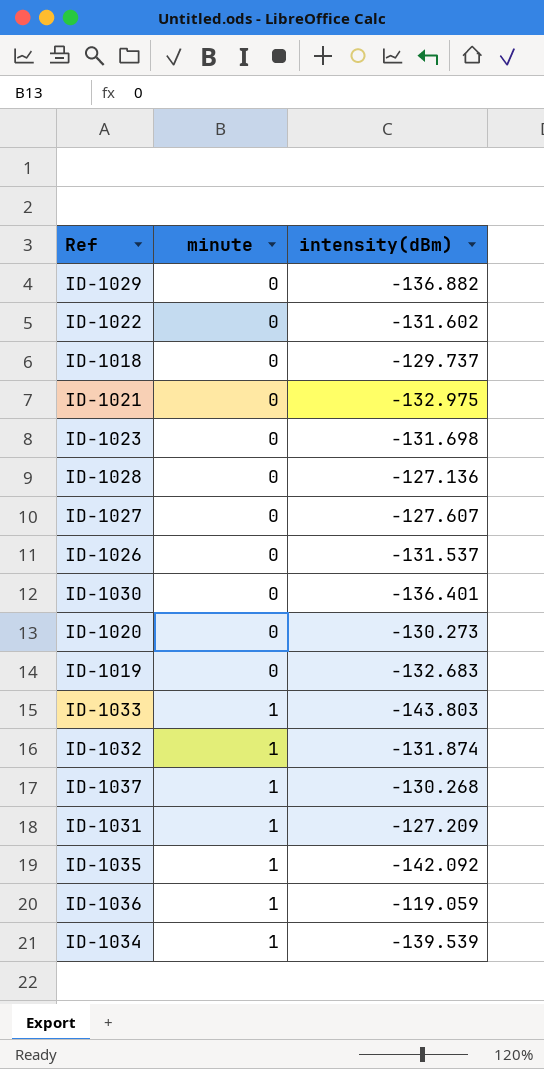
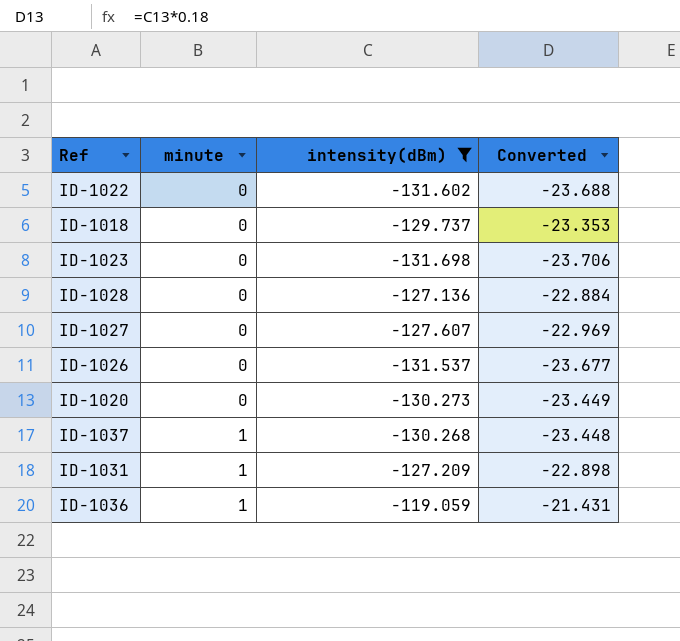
filter: none -> intensity(dBm) >= -131.698
column Converted | formula: none -> [intensity(dBm)] * 0.18

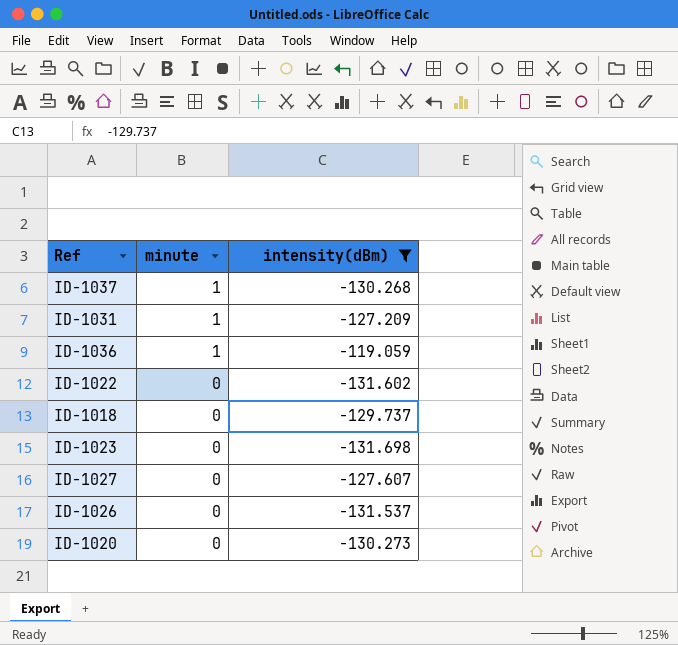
row order: minute ascending -> minute descending
column Converted | formula: [intensity(dBm)] * 0.18 -> none
row ID-1028: 0 | -127.136 | -22.884 -> none

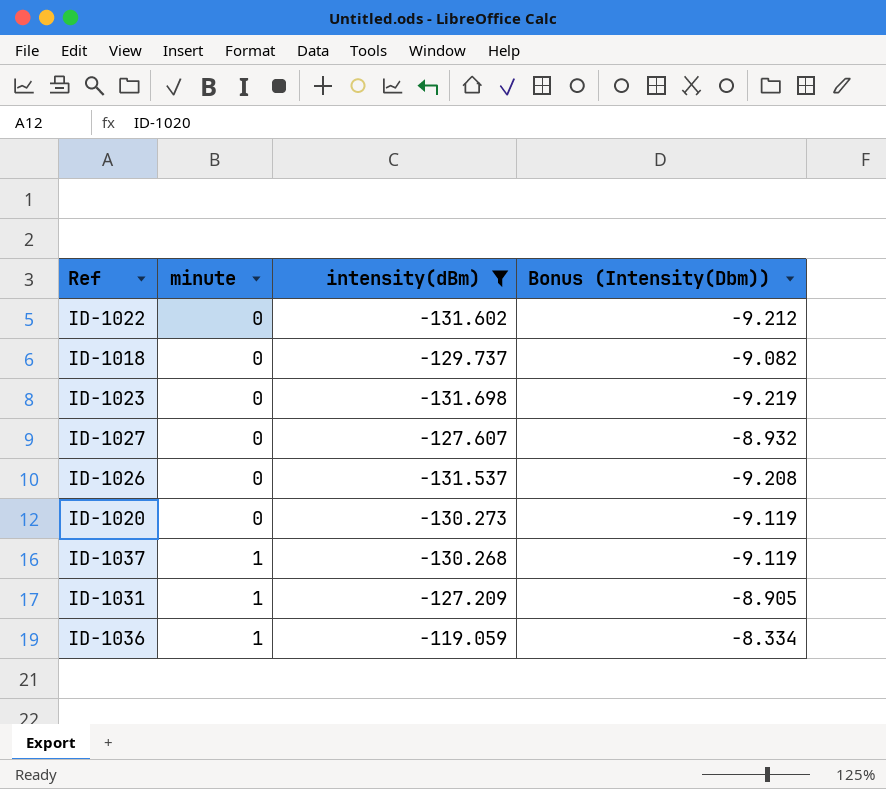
row order: minute descending -> minute ascending
column Bonus (Intensity(Dbm)) | formula: none -> [intensity(dBm)] * 0.07

